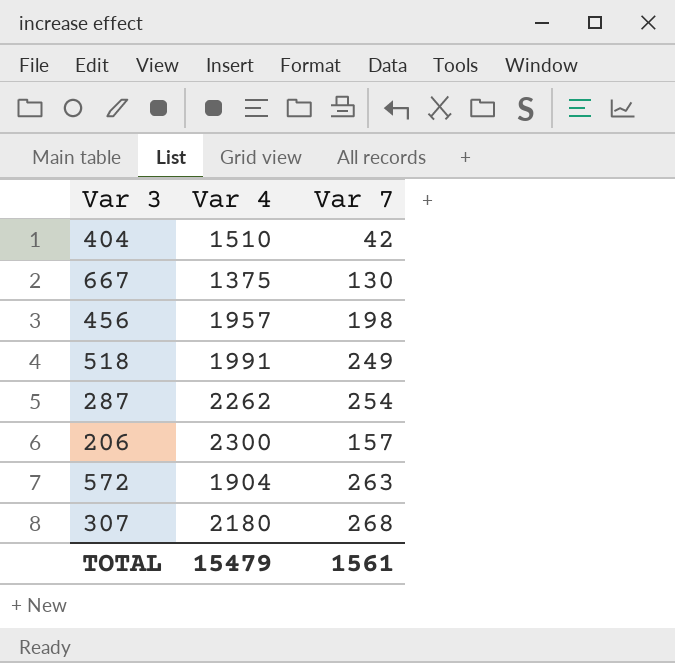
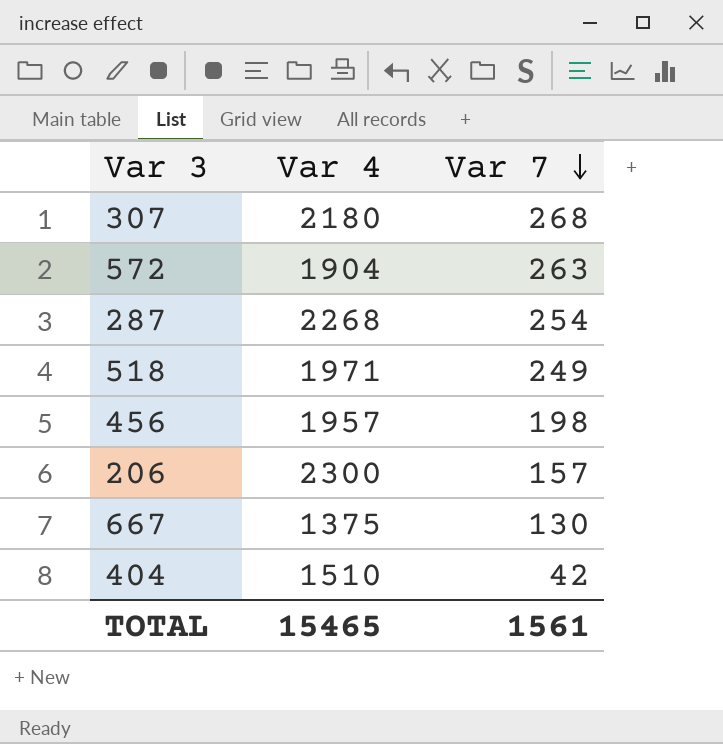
row order: none -> Var 7 descending
287 | Var 4: 2262 -> 2268
518 | Var 4: 1991 -> 1971
TOTAL | Var 4: 15479 -> 15465

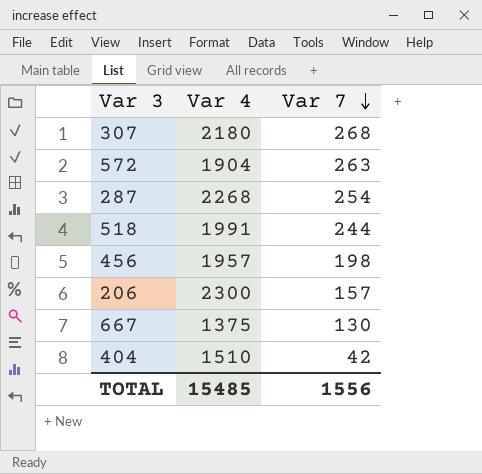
518 | Var 4: 1971 -> 1991
518 | Var 7: 249 -> 244
TOTAL | Var 4: 15465 -> 15485
TOTAL | Var 7: 1561 -> 1556

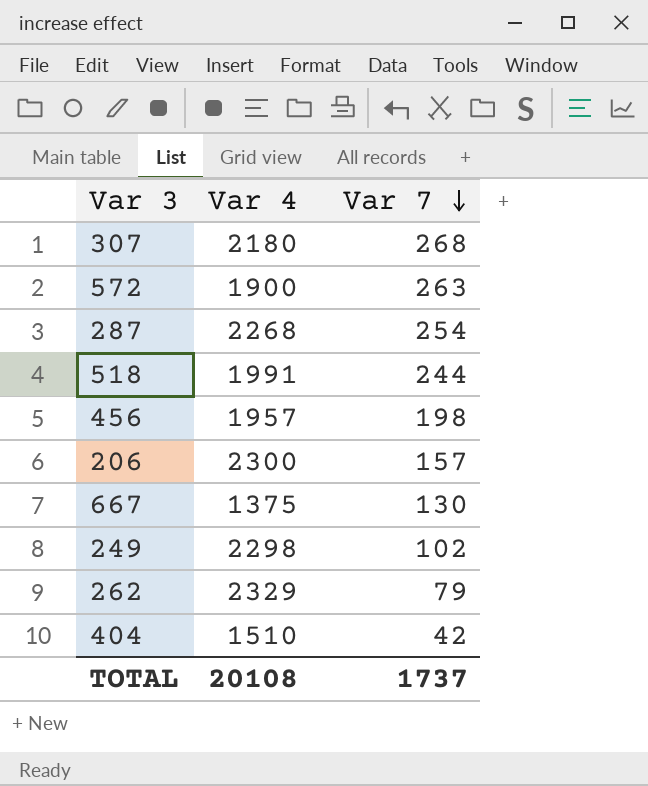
572 | Var 4: 1904 -> 1900
row 249: none -> 2298 | 102
row 262: none -> 2329 | 79
TOTAL | Var 4: 15485 -> 20108
TOTAL | Var 7: 1556 -> 1737

